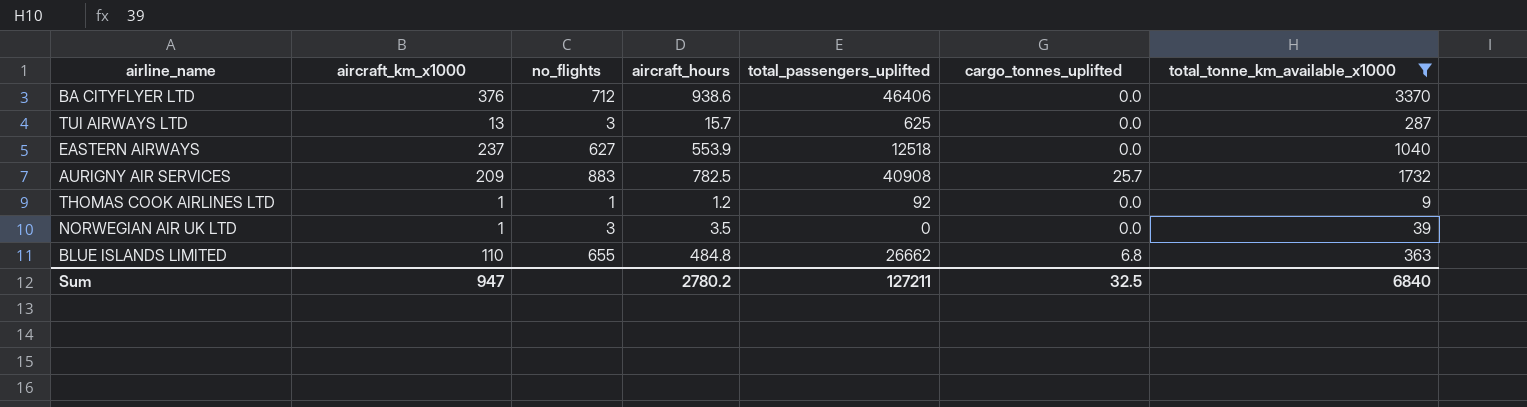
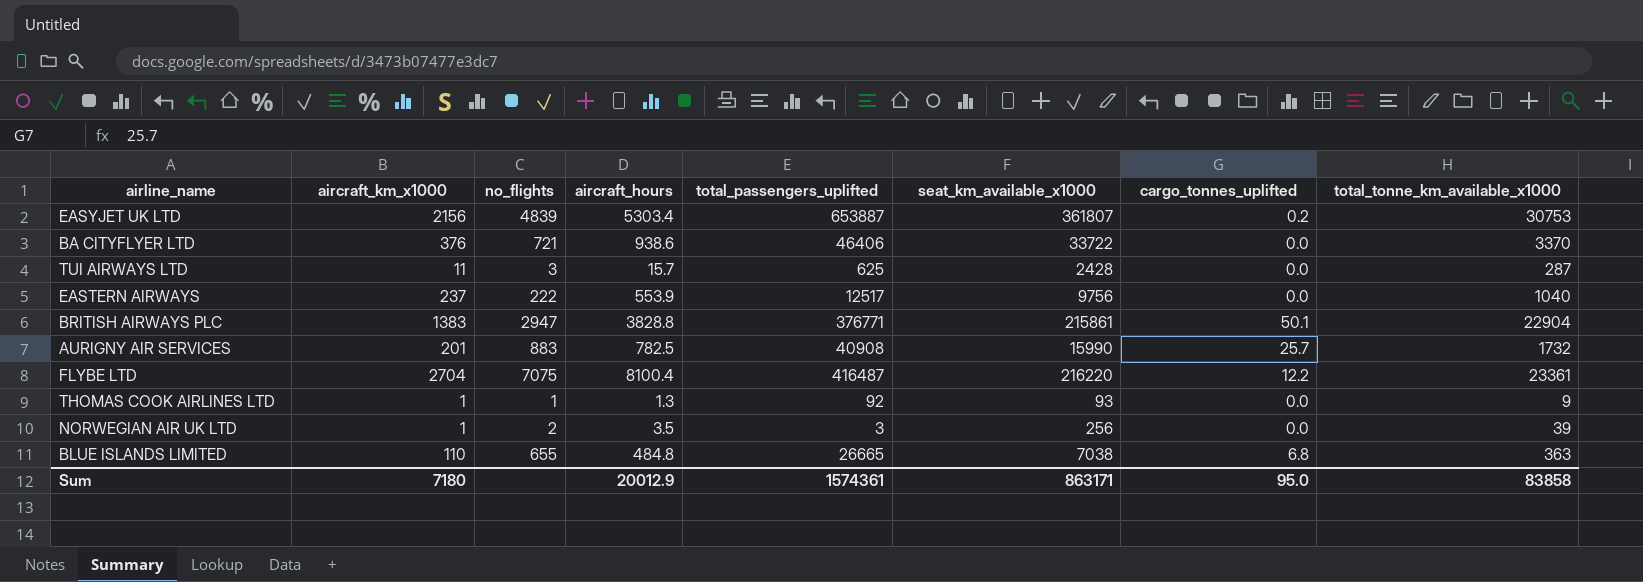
filter: total_tonne_km_available_x1000 <= 3370 -> none
column seat_km_available_x1000 | position: none -> 6
BA CITYFLYER LTD | no_flights: 712 -> 721
TUI AIRWAYS LTD | aircraft_km_x1000: 13 -> 11
EASTERN AIRWAYS | no_flights: 627 -> 222
EASTERN AIRWAYS | total_passengers_uplifted: 12518 -> 12517
AURIGNY AIR SERVICES | aircraft_km_x1000: 209 -> 201
THOMAS COOK AIRLINES LTD | aircraft_hours: 1.2 -> 1.3
NORWEGIAN AIR UK LTD | no_flights: 3 -> 2
NORWEGIAN AIR UK LTD | total_passengers_uplifted: 0 -> 3
BLUE ISLANDS LIMITED | total_passengers_uplifted: 26662 -> 26665
Sum | aircraft_km_x1000: 947 -> 7180
Sum | aircraft_hours: 2780.2 -> 20012.9
Sum | total_passengers_uplifted: 127211 -> 1574361
Sum | cargo_tonnes_uplifted: 32.5 -> 95.0
Sum | total_tonne_km_available_x1000: 6840 -> 83858

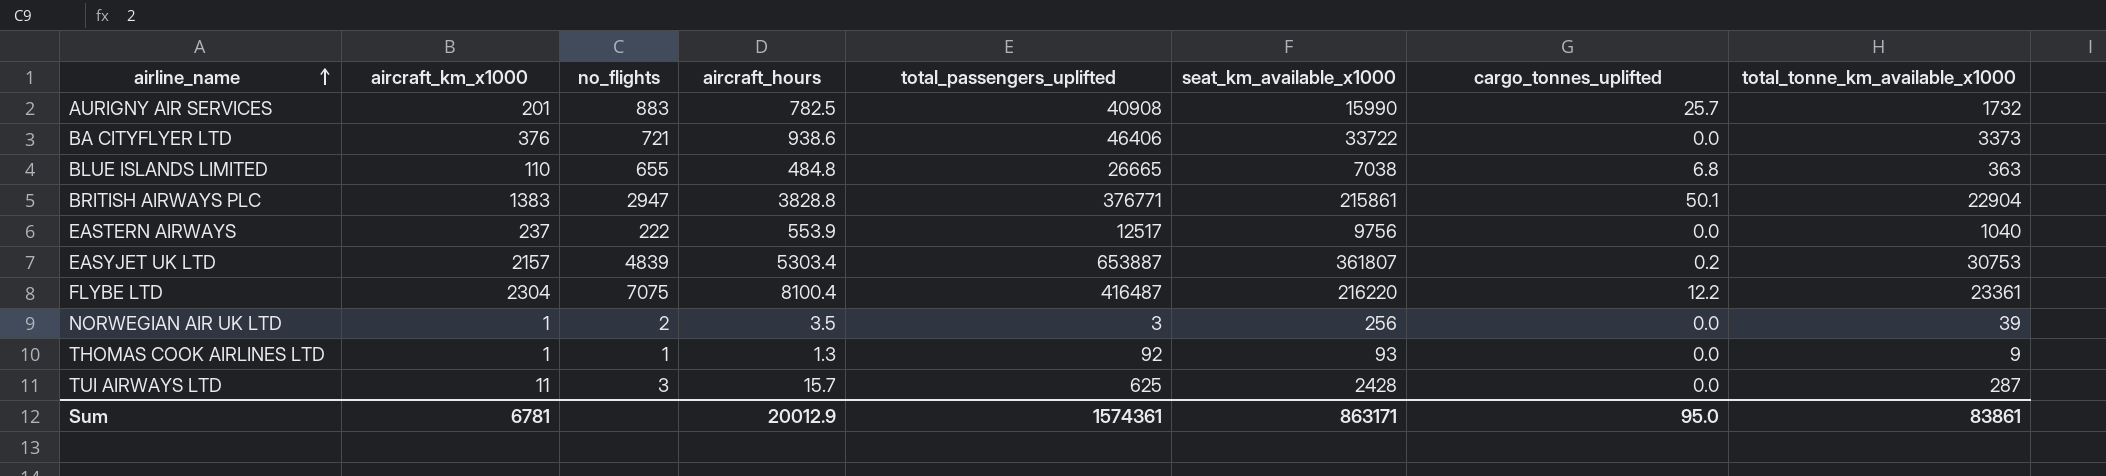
row order: none -> airline_name ascending
BA CITYFLYER LTD | total_tonne_km_available_x1000: 3370 -> 3373
EASYJET UK LTD | aircraft_km_x1000: 2156 -> 2157
FLYBE LTD | aircraft_km_x1000: 2704 -> 2304
Sum | aircraft_km_x1000: 7180 -> 6781
Sum | total_tonne_km_available_x1000: 83858 -> 83861

